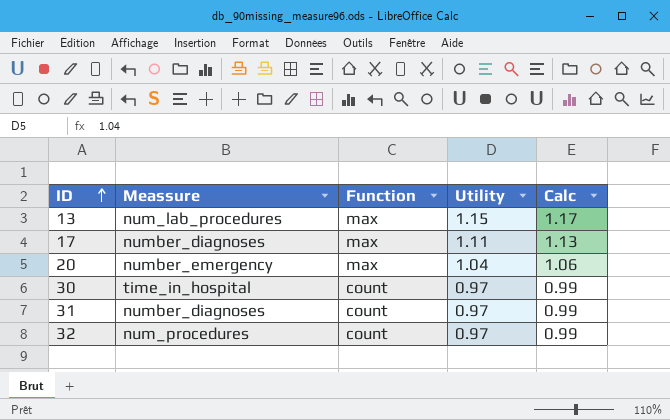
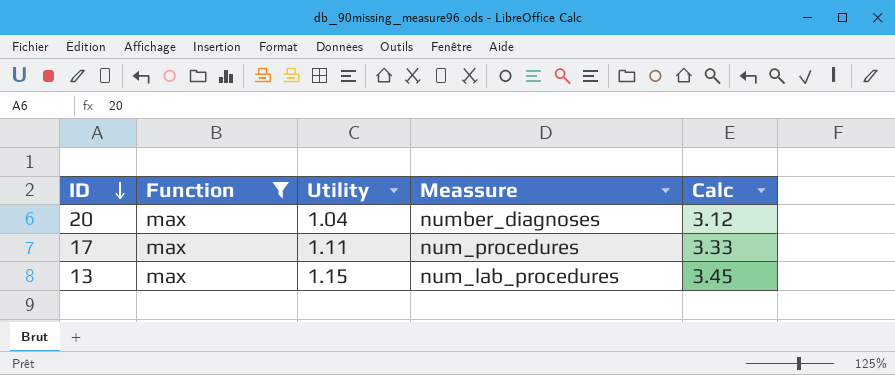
filter: none -> Function = max
row order: ID ascending -> ID descending
column Meassure | position: 2 -> 4
column Calc | formula: [Utility] * 1.02 -> [Utility] * 3
20 | Meassure: number_emergency -> number_diagnoses
17 | Meassure: number_diagnoses -> num_procedures

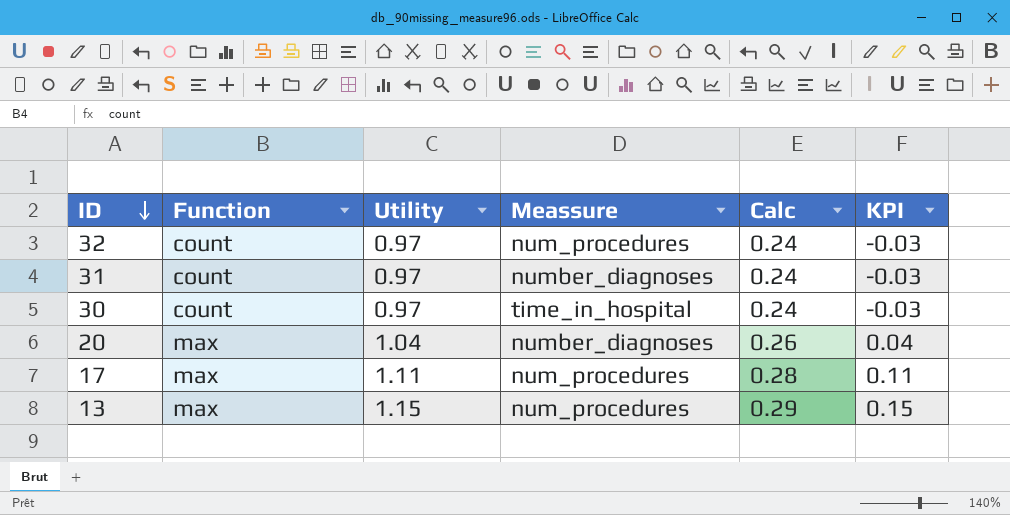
filter: Function = max -> none
column Calc | formula: [Utility] * 3 -> [Utility] * 0.25
column KPI | formula: none -> [Utility] - 1
13 | Meassure: num_lab_procedures -> num_procedures

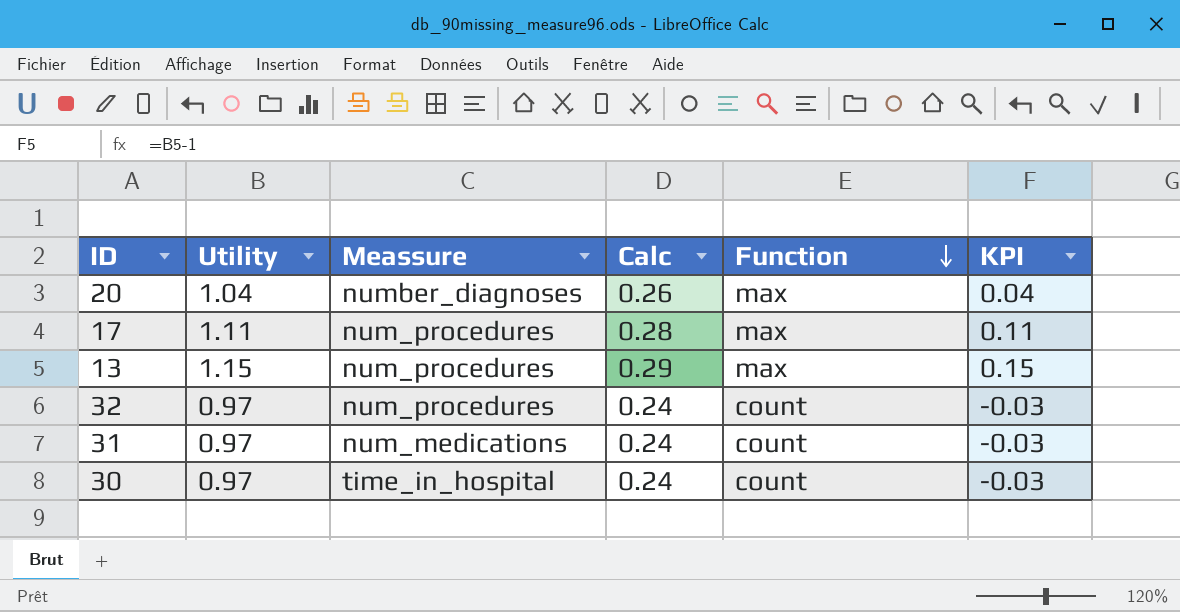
row order: ID descending -> Function descending
column Function | position: 2 -> 5
31 | Meassure: number_diagnoses -> num_medications

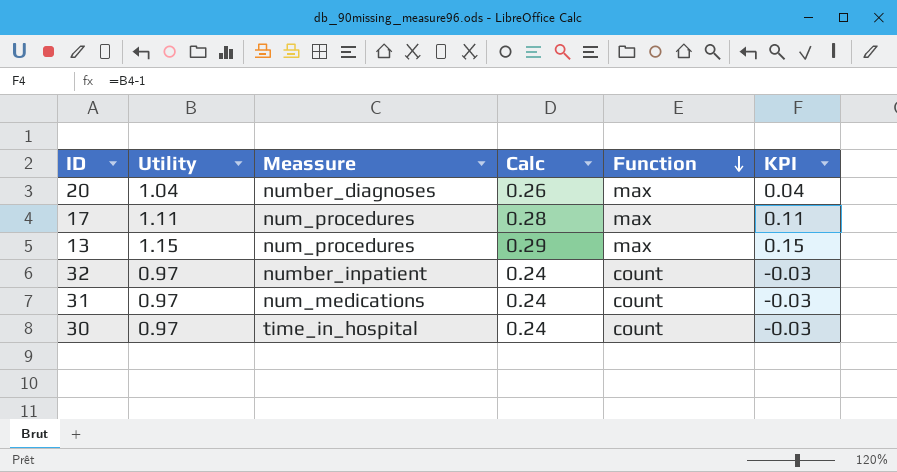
32 | Meassure: num_procedures -> number_inpatient

